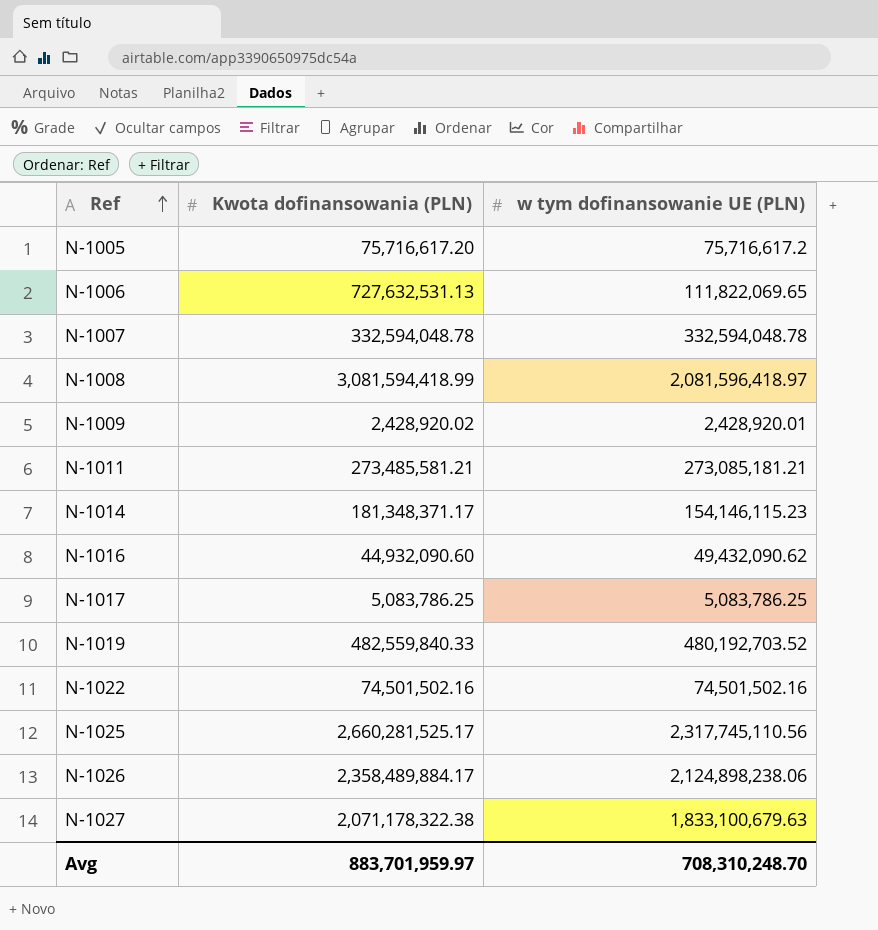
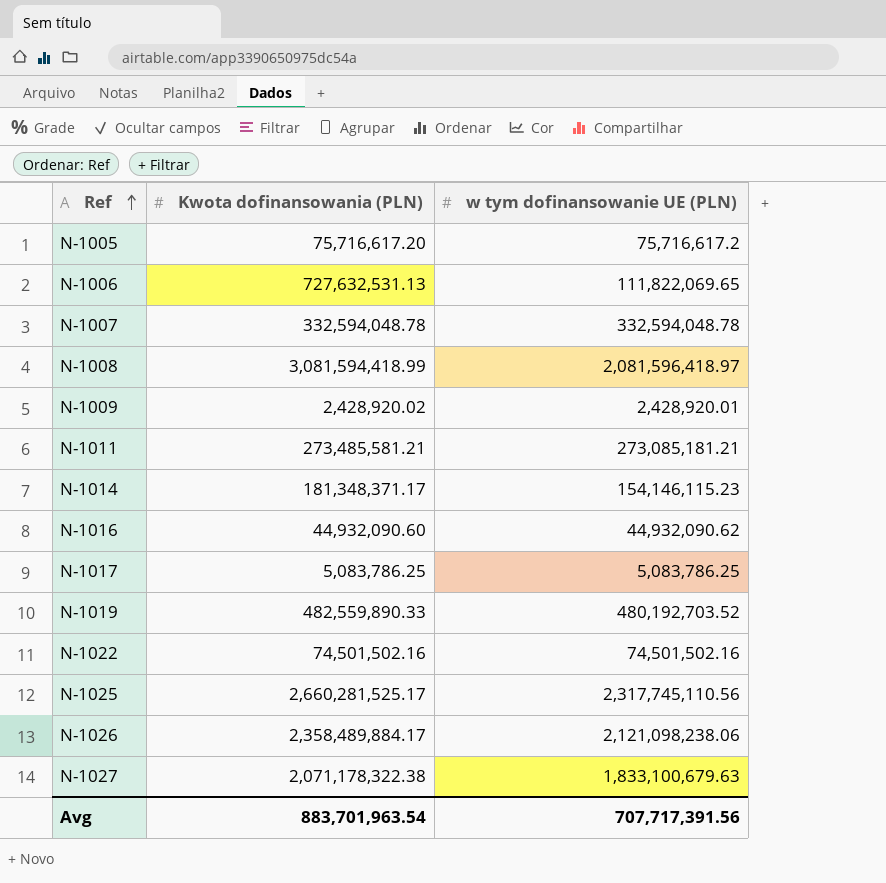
N-1016 | w tym dofinansowanie UE (PLN): 49,432,090.62 -> 44,932,090.62
N-1019 | Kwota dofinansowania (PLN): 482,559,840.33 -> 482,559,890.33
N-1026 | w tym dofinansowanie UE (PLN): 2,124,898,238.06 -> 2,121,098,238.06
Avg | Kwota dofinansowania (PLN): 883,701,959.97 -> 883,701,963.54
Avg | w tym dofinansowanie UE (PLN): 708,310,248.70 -> 707,717,391.56

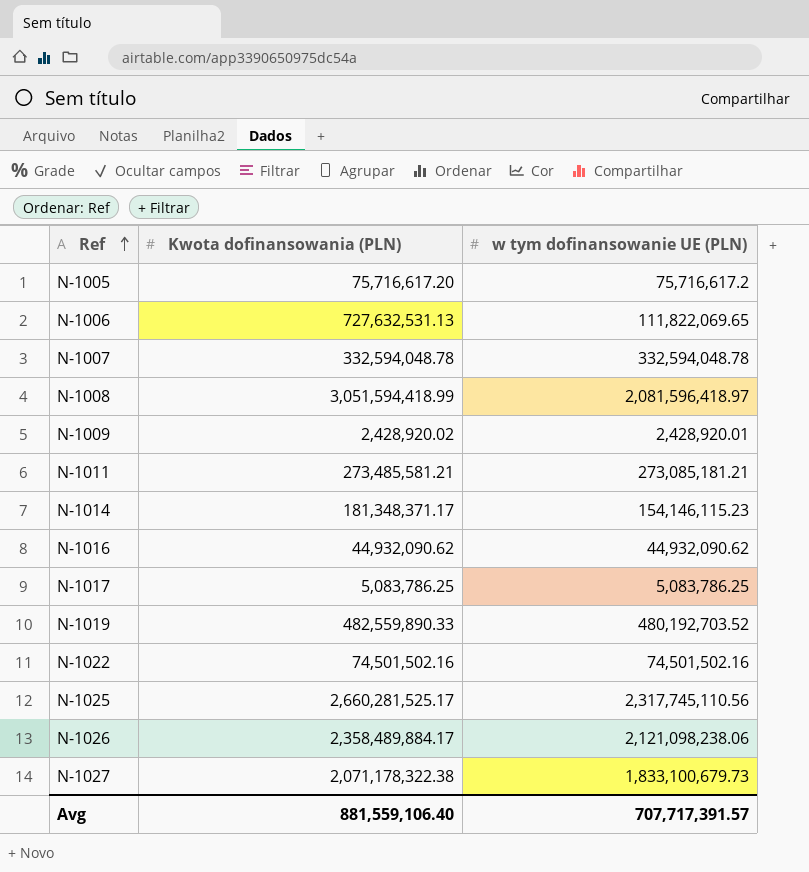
N-1008 | Kwota dofinansowania (PLN): 3,081,594,418.99 -> 3,051,594,418.99
N-1016 | Kwota dofinansowania (PLN): 44,932,090.60 -> 44,932,090.62
N-1027 | w tym dofinansowanie UE (PLN): 1,833,100,679.63 -> 1,833,100,679.73
Avg | Kwota dofinansowania (PLN): 883,701,963.54 -> 881,559,106.40
Avg | w tym dofinansowanie UE (PLN): 707,717,391.56 -> 707,717,391.57

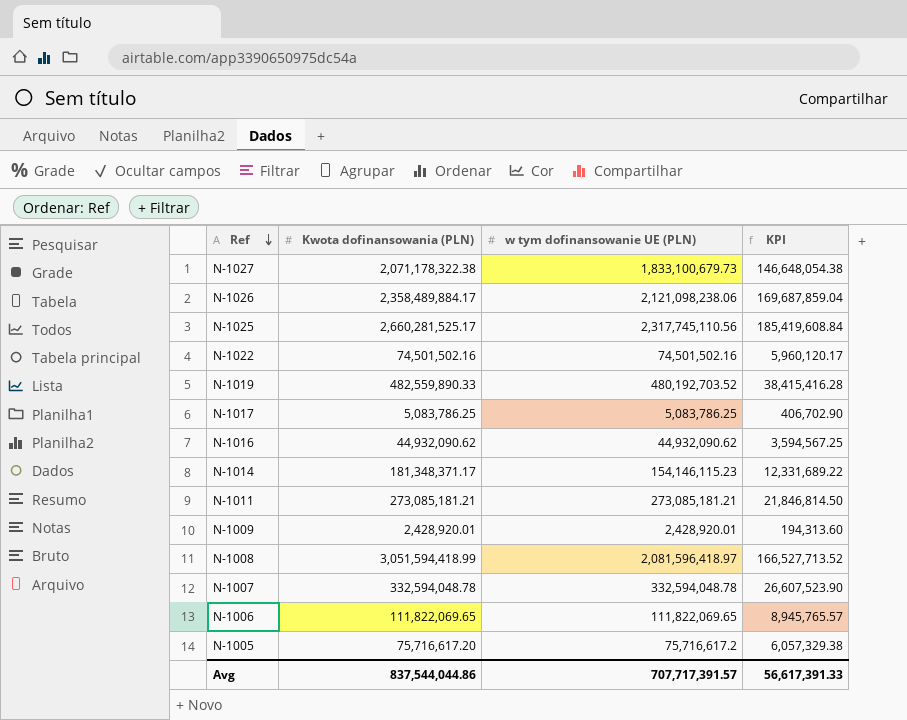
row order: Ref ascending -> Ref descending
column KPI | formula: none -> [w tym dofinansowanie UE (PLN)] * 0.08
N-1011 | Kwota dofinansowania (PLN): 273,485,581.21 -> 273,085,181.21
N-1009 | Kwota dofinansowania (PLN): 2,428,920.02 -> 2,428,920.01
N-1006 | Kwota dofinansowania (PLN): 727,632,531.13 -> 111,822,069.65
Avg | Kwota dofinansowania (PLN): 881,559,106.40 -> 837,544,044.86

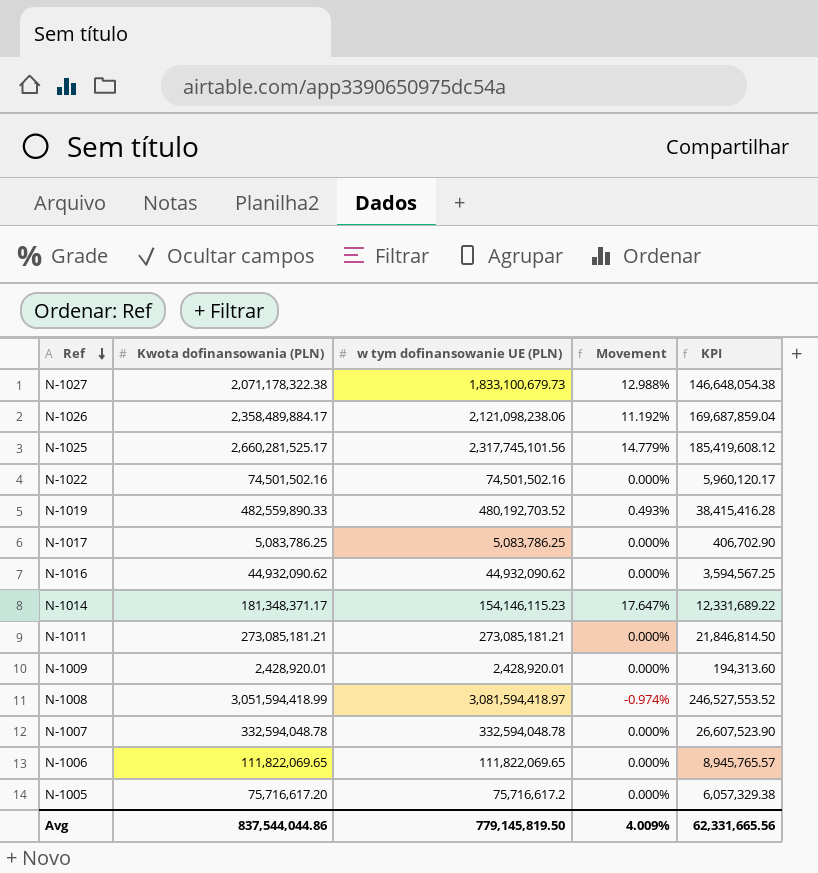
column Movement | formula: none -> ([Kwota dofinansowania (PLN)] - [w tym dofinansowanie UE (PLN)]) / [w tym dofinansowanie UE (PLN)]
N-1025 | w tym dofinansowanie UE (PLN): 2,317,745,110.56 -> 2,317,745,101.56
N-1025 | KPI: 185,419,608.84 -> 185,419,608.12
N-1008 | w tym dofinansowanie UE (PLN): 2,081,596,418.97 -> 3,081,594,418.97
N-1008 | KPI: 166,527,713.52 -> 246,527,553.52
Avg | w tym dofinansowanie UE (PLN): 707,717,391.57 -> 779,145,819.50
Avg | KPI: 56,617,391.33 -> 62,331,665.56

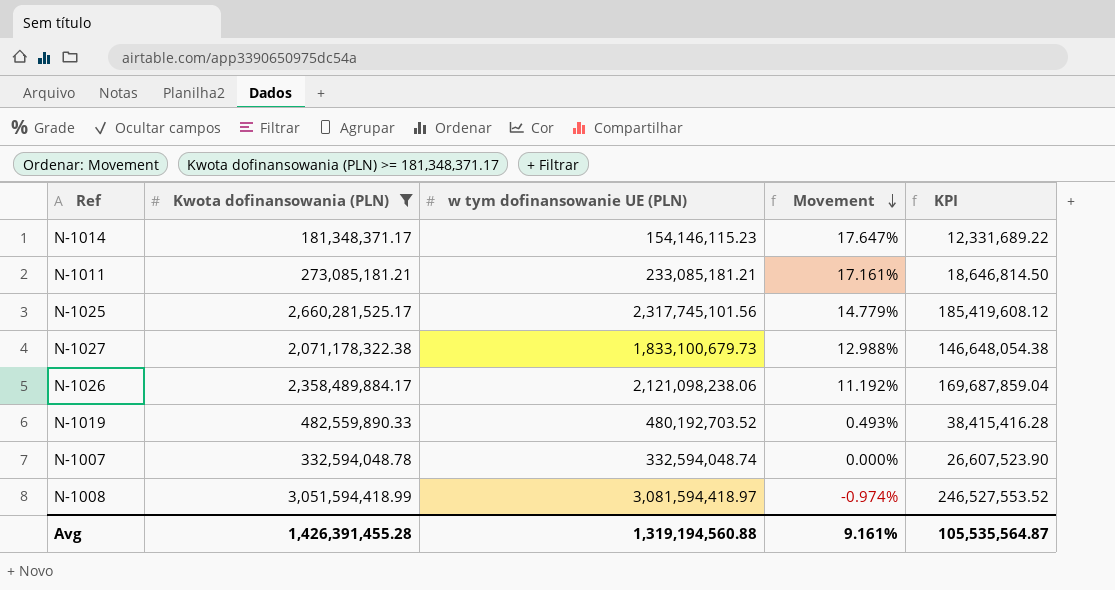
filter: none -> Kwota dofinansowania (PLN) >= 181,348,371.17
row order: Ref descending -> Movement descending
N-1011 | w tym dofinansowanie UE (PLN): 273,085,181.21 -> 233,085,181.21
N-1011 | Movement: 0.000% -> 17.161%
N-1011 | KPI: 21,846,814.50 -> 18,646,814.50
N-1007 | w tym dofinansowanie UE (PLN): 332,594,048.78 -> 332,594,048.74
Avg | Kwota dofinansowania (PLN): 837,544,044.86 -> 1,426,391,455.28
Avg | w tym dofinansowanie UE (PLN): 779,145,819.50 -> 1,319,194,560.88
Avg | Movement: 4.009% -> 9.161%
Avg | KPI: 62,331,665.56 -> 105,535,564.87

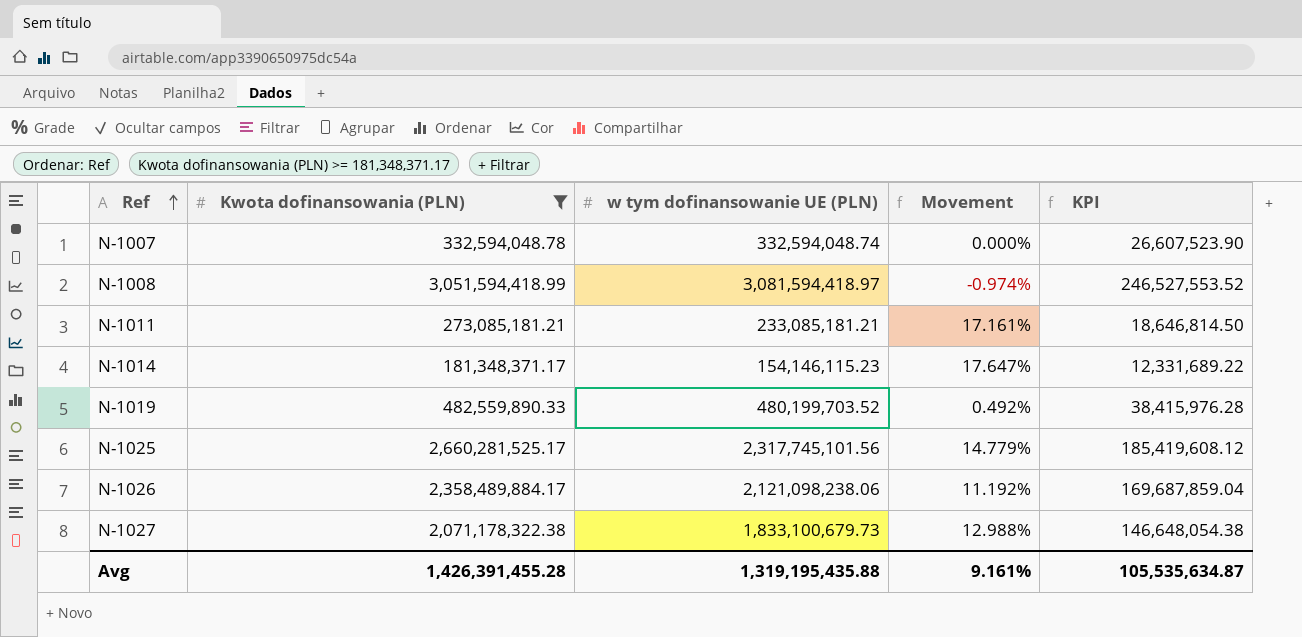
row order: Movement descending -> Ref ascending
N-1019 | w tym dofinansowanie UE (PLN): 480,192,703.52 -> 480,199,703.52
N-1019 | Movement: 0.493% -> 0.492%
N-1019 | KPI: 38,415,416.28 -> 38,415,976.28
Avg | w tym dofinansowanie UE (PLN): 1,319,194,560.88 -> 1,319,195,435.88
Avg | KPI: 105,535,564.87 -> 105,535,634.87

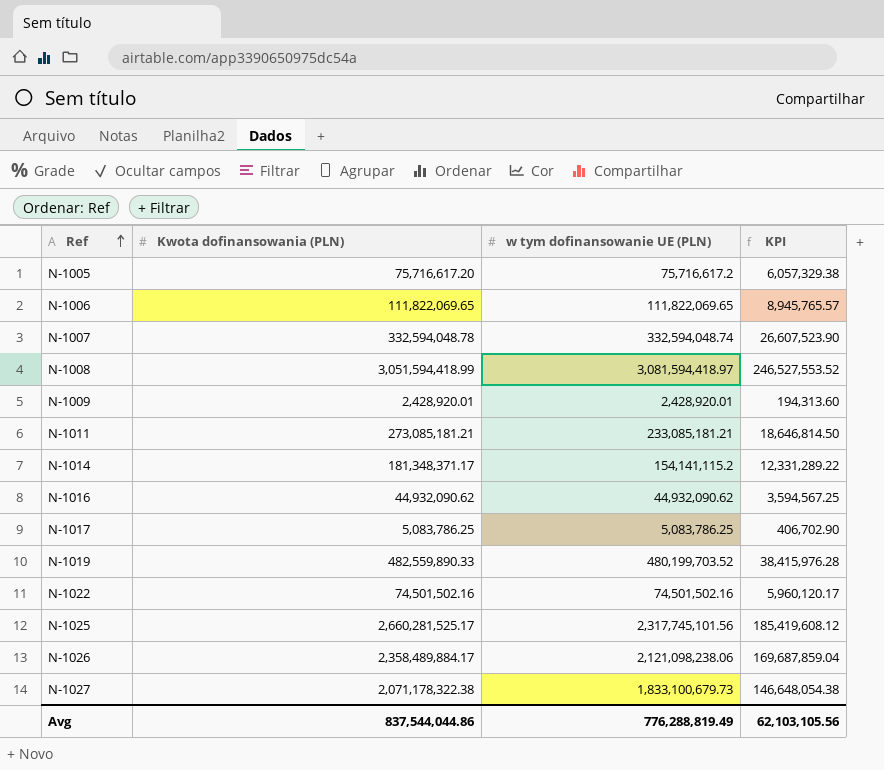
filter: Kwota dofinansowania (PLN) >= 181,348,371.17 -> none
column Movement | formula: ([Kwota dofinansowania (PLN)] - [w tym dofinansowanie UE (PLN)]) / [w tym dofinansowanie UE (PLN)] -> none
N-1014 | w tym dofinansowanie UE (PLN): 154,146,115.23 -> 154,141,115.2
N-1014 | KPI: 12,331,689.22 -> 12,331,289.22
Avg | Kwota dofinansowania (PLN): 1,426,391,455.28 -> 837,544,044.86
Avg | w tym dofinansowanie UE (PLN): 1,319,195,435.88 -> 776,288,819.49
Avg | KPI: 105,535,634.87 -> 62,103,105.56

